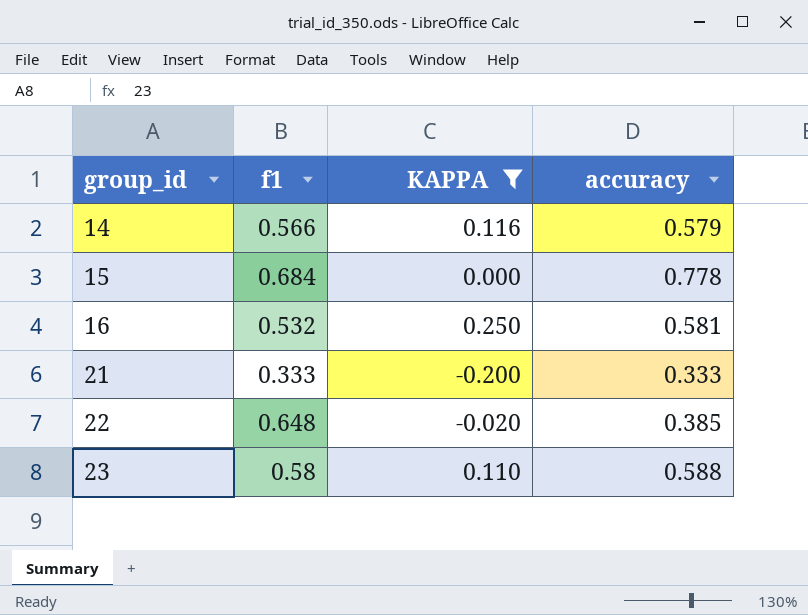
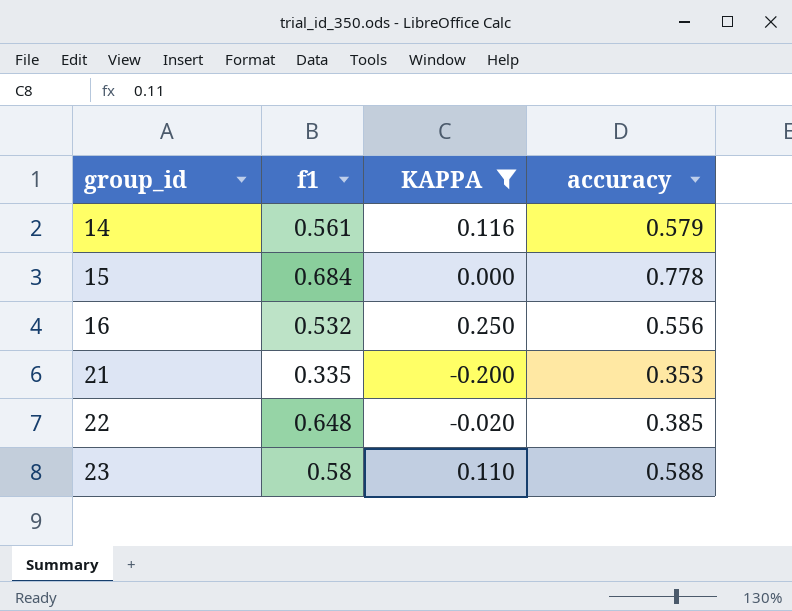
14 | f1: 0.566 -> 0.561
16 | accuracy: 0.581 -> 0.556
21 | f1: 0.333 -> 0.335
21 | accuracy: 0.333 -> 0.353

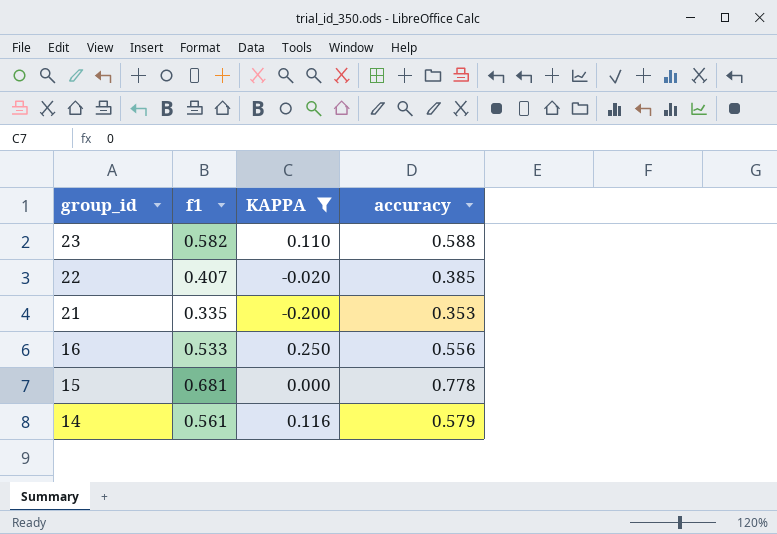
row order: group_id ascending -> group_id descending
23 | f1: 0.58 -> 0.582
22 | f1: 0.648 -> 0.407
16 | f1: 0.532 -> 0.533
15 | f1: 0.684 -> 0.681

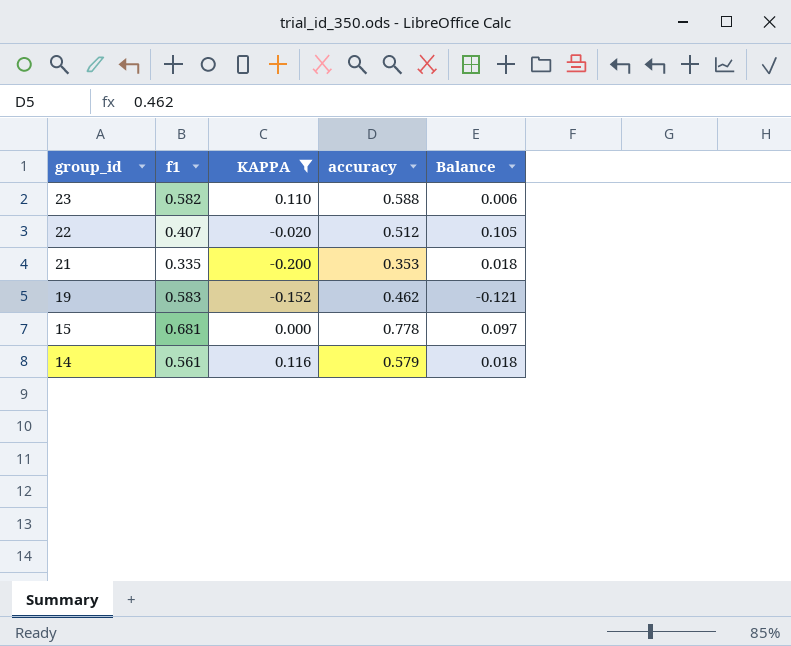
column Balance | formula: none -> [accuracy] - [f1]
row 16: 0.533 | 0.250 | 0.556 -> none
22 | accuracy: 0.385 -> 0.512
row 19: none -> 0.583 | -0.152 | 0.462 | -0.121

